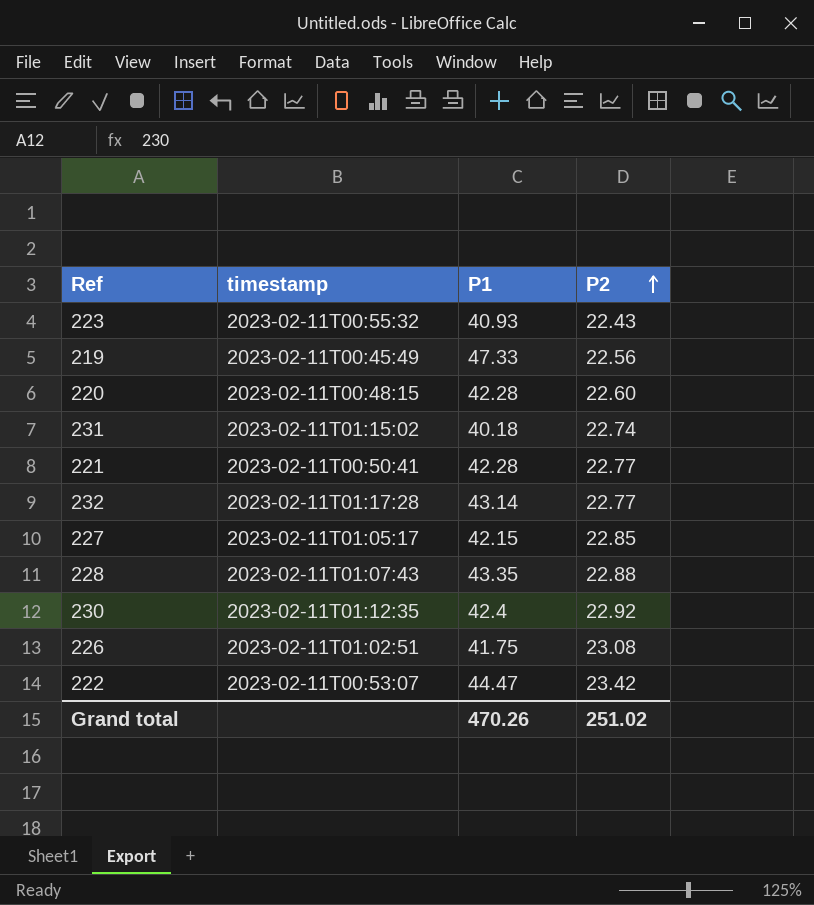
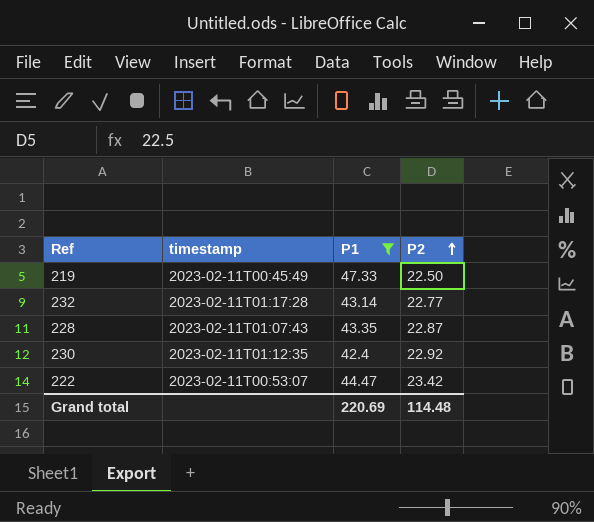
filter: none -> P1 >= 42.4
219 | P2: 22.56 -> 22.50
228 | P2: 22.88 -> 22.87
Grand total | P1: 470.26 -> 220.69
Grand total | P2: 251.02 -> 114.48

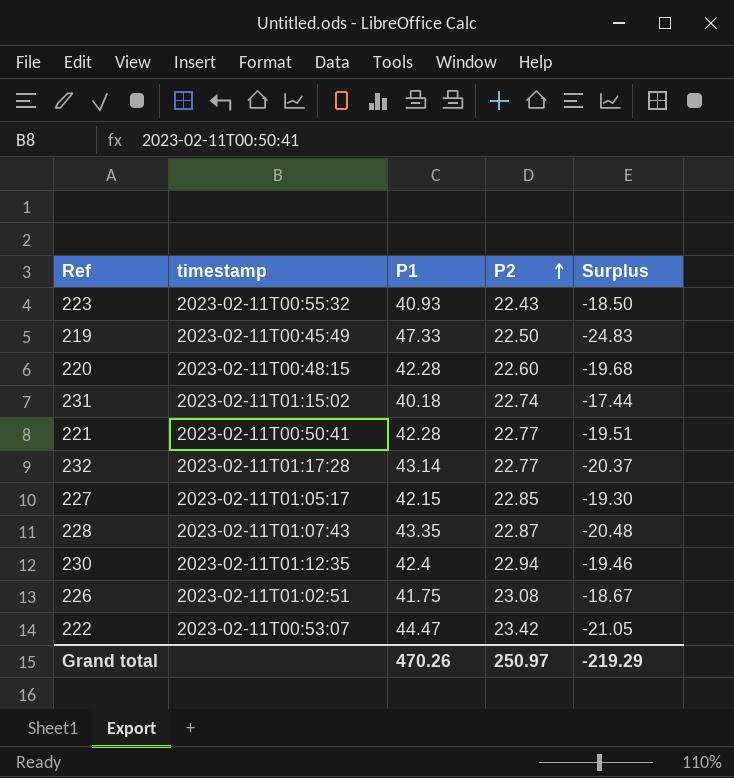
filter: P1 >= 42.4 -> none
column Surplus | formula: none -> [P2] - [P1]
230 | P2: 22.92 -> 22.94
Grand total | P1: 220.69 -> 470.26
Grand total | P2: 114.48 -> 250.97

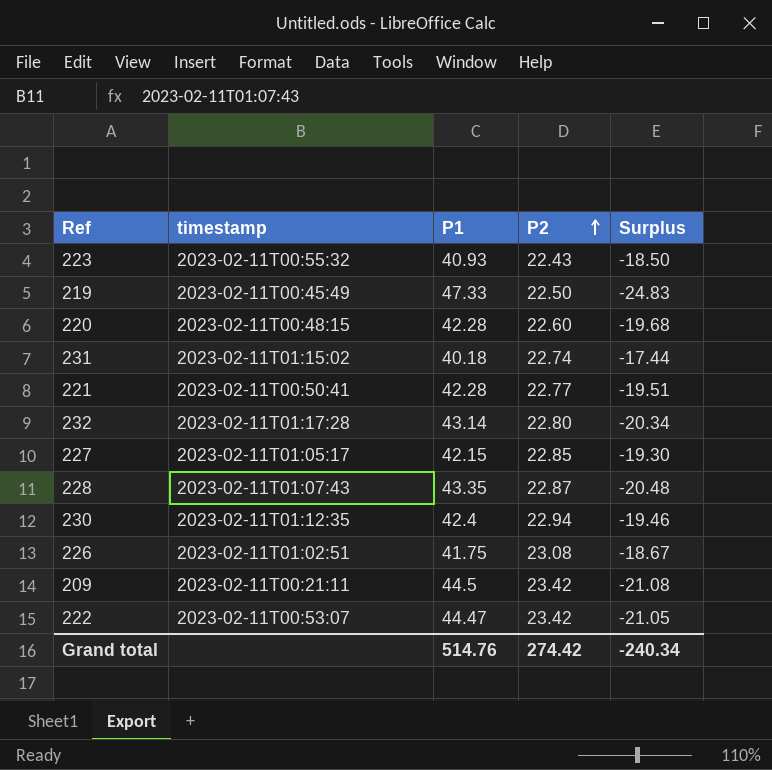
232 | P2: 22.77 -> 22.80
232 | Surplus: -20.37 -> -20.34
row 209: none -> 2023-02-11T00:21:11 | 44.5 | 23.42 | -21.08
Grand total | P1: 470.26 -> 514.76
Grand total | P2: 250.97 -> 274.42
Grand total | Surplus: -219.29 -> -240.34

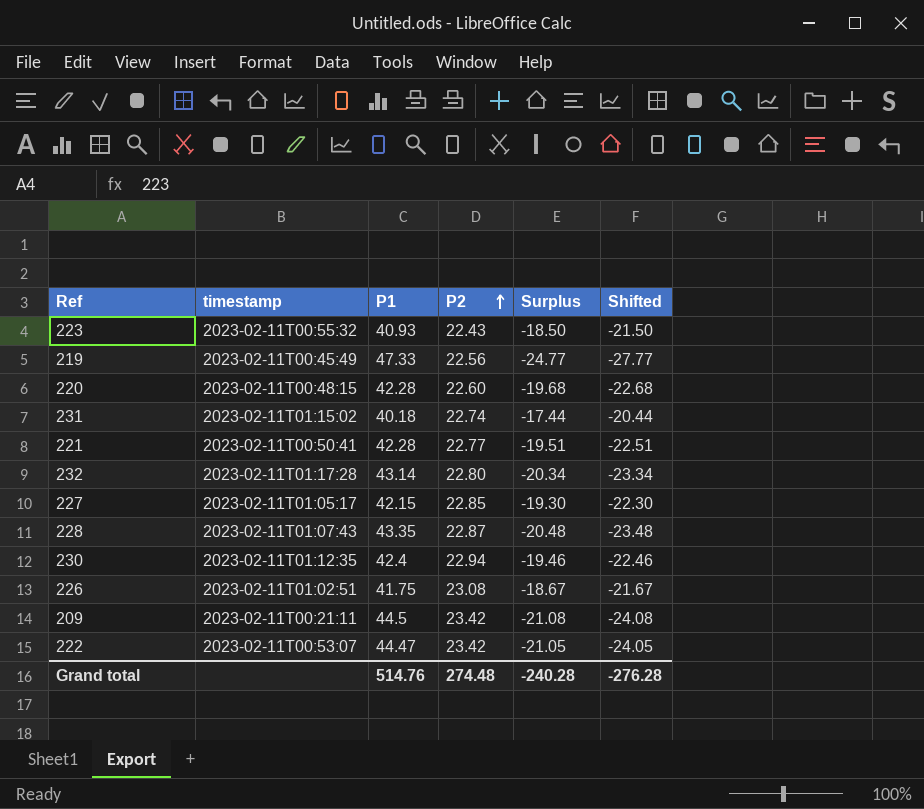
column Shifted | formula: none -> [Surplus] - 3
219 | P2: 22.50 -> 22.56
219 | Surplus: -24.83 -> -24.77
Grand total | P2: 274.42 -> 274.48
Grand total | Surplus: -240.34 -> -240.28

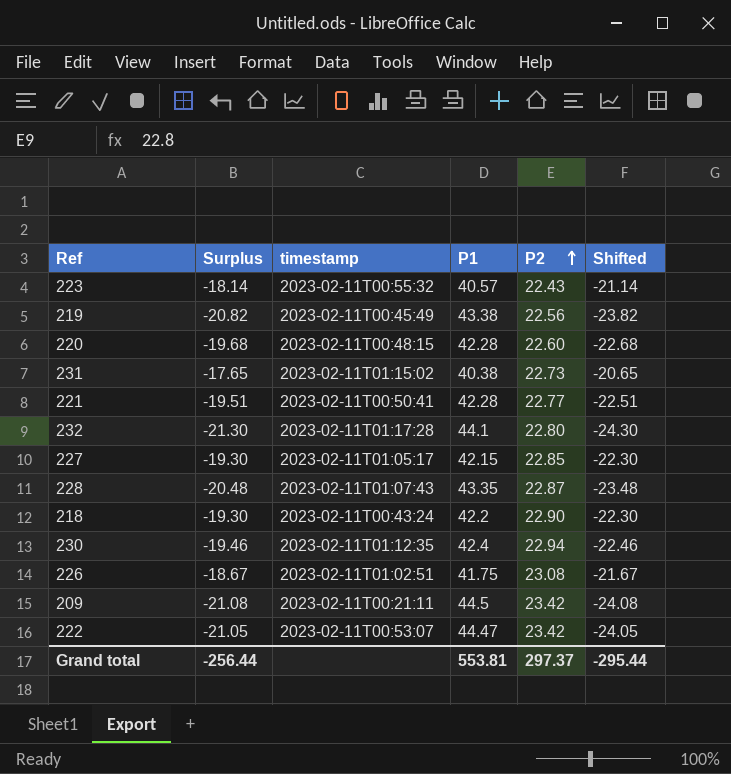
column Surplus | position: 5 -> 2
223 | Surplus: -18.50 -> -18.14
223 | P1: 40.93 -> 40.57
223 | Shifted: -21.50 -> -21.14
219 | Surplus: -24.77 -> -20.82
219 | P1: 47.33 -> 43.38
219 | Shifted: -27.77 -> -23.82
231 | Surplus: -17.44 -> -17.65
231 | P1: 40.18 -> 40.38
231 | P2: 22.74 -> 22.73
231 | Shifted: -20.44 -> -20.65
232 | Surplus: -20.34 -> -21.30
232 | P1: 43.14 -> 44.1
232 | Shifted: -23.34 -> -24.30
row 218: none -> -19.30 | 2023-02-11T00:43:24 | 42.2 | 22.90 | -22.30
Grand total | Surplus: -240.28 -> -256.44
Grand total | P1: 514.76 -> 553.81
Grand total | P2: 274.48 -> 297.37
Grand total | Shifted: -276.28 -> -295.44

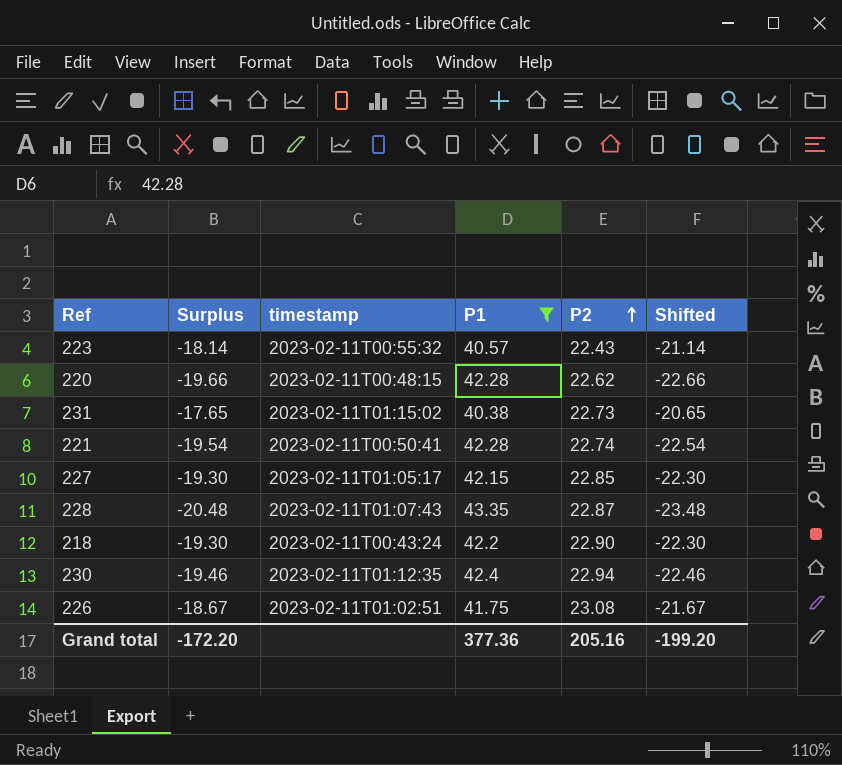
filter: none -> P1 <= 43.35
220 | Surplus: -19.68 -> -19.66
220 | P2: 22.60 -> 22.62
220 | Shifted: -22.68 -> -22.66
221 | Surplus: -19.51 -> -19.54
221 | P2: 22.77 -> 22.74
221 | Shifted: -22.51 -> -22.54
Grand total | Surplus: -256.44 -> -172.20
Grand total | P1: 553.81 -> 377.36
Grand total | P2: 297.37 -> 205.16
Grand total | Shifted: -295.44 -> -199.20

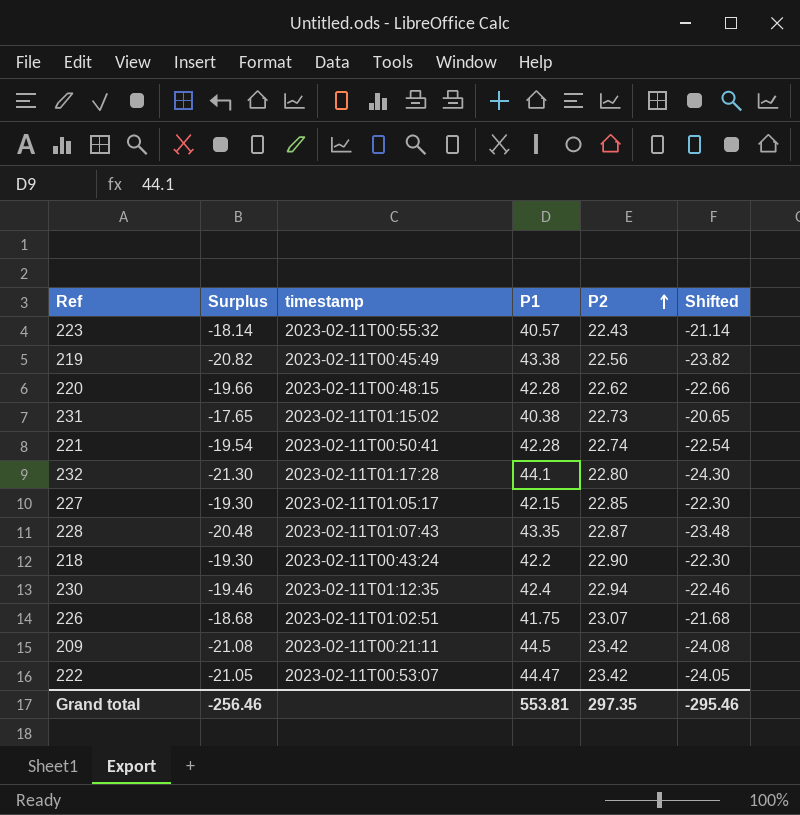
filter: P1 <= 43.35 -> none
226 | Surplus: -18.67 -> -18.68
226 | P2: 23.08 -> 23.07
226 | Shifted: -21.67 -> -21.68
Grand total | Surplus: -172.20 -> -256.46
Grand total | P1: 377.36 -> 553.81
Grand total | P2: 205.16 -> 297.35
Grand total | Shifted: -199.20 -> -295.46

